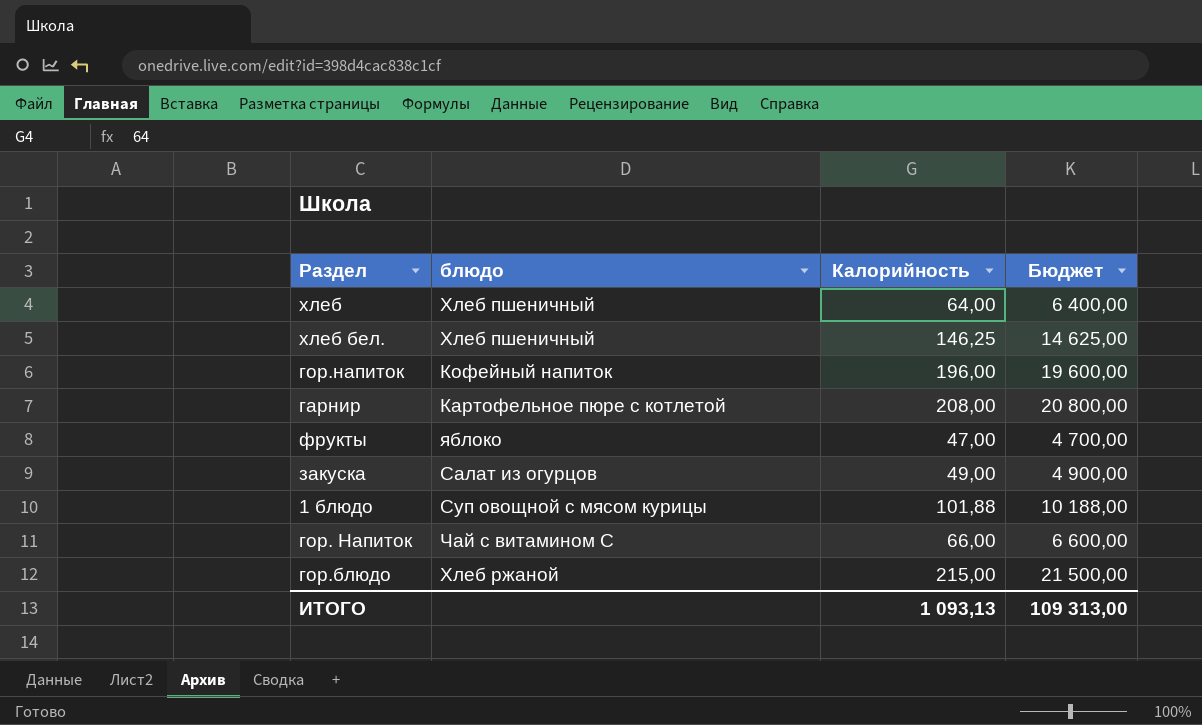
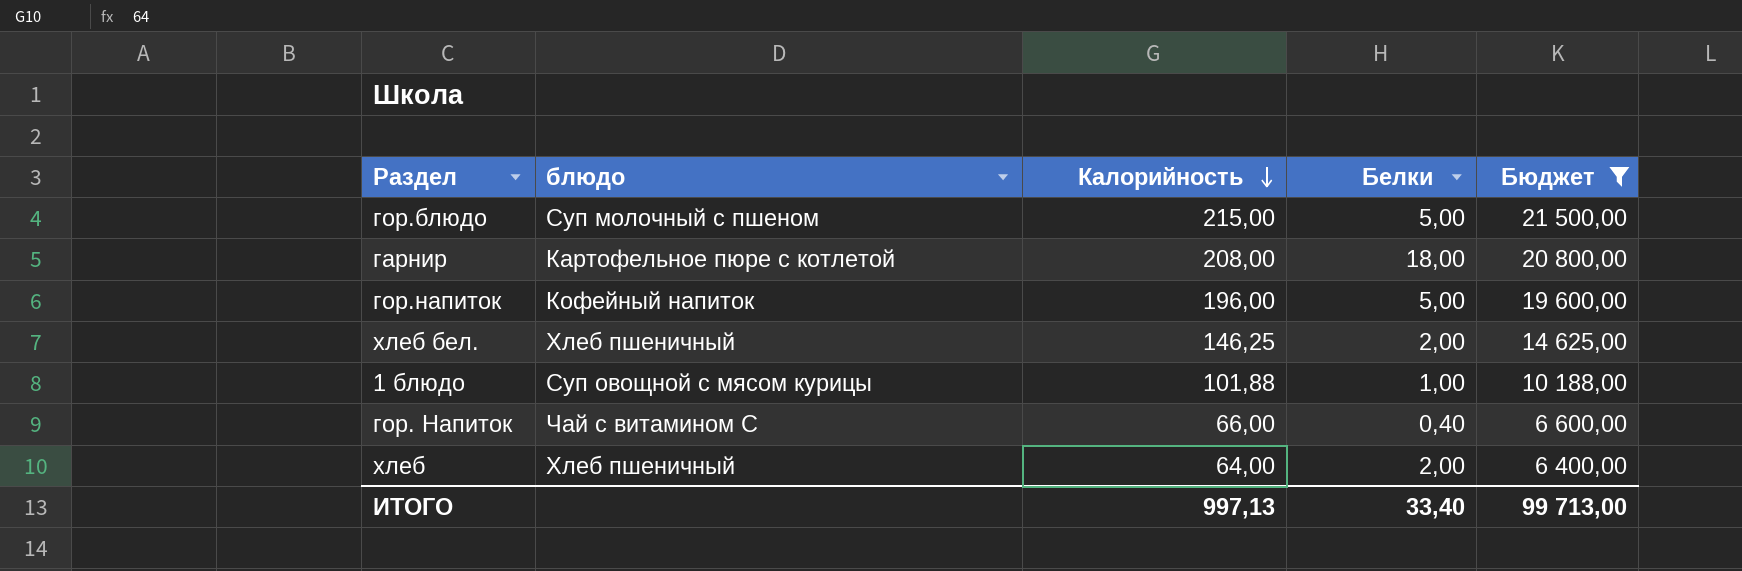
filter: none -> Бюджет >= 6 400,00
row order: none -> Калорийность descending
column Белки | position: none -> 4
гор.блюдо | блюдо: Хлеб ржаной -> Суп молочный с пшеном
ИТОГО | Калорийность: 1 093,13 -> 997,13
ИТОГО | Бюджет: 109 313,00 -> 99 713,00

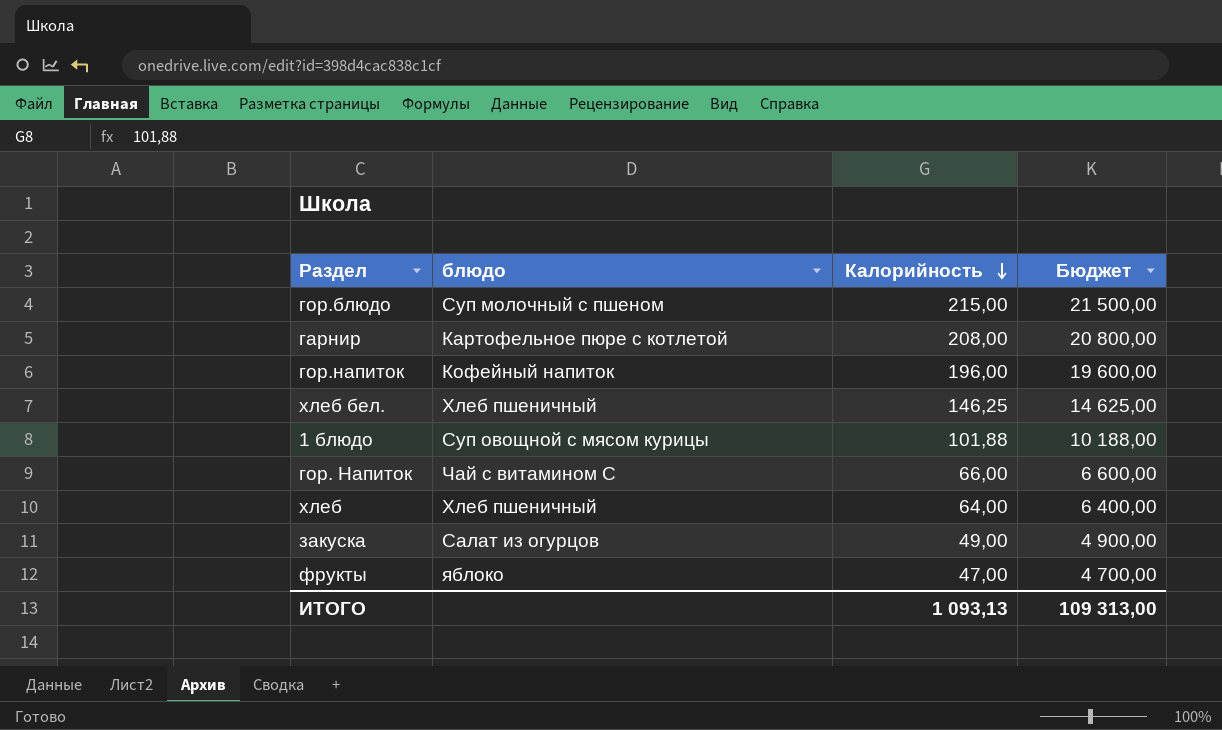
filter: Бюджет >= 6 400,00 -> none
column Белки | position: 4 -> none
ИТОГО | Калорийность: 997,13 -> 1 093,13
ИТОГО | Бюджет: 99 713,00 -> 109 313,00

